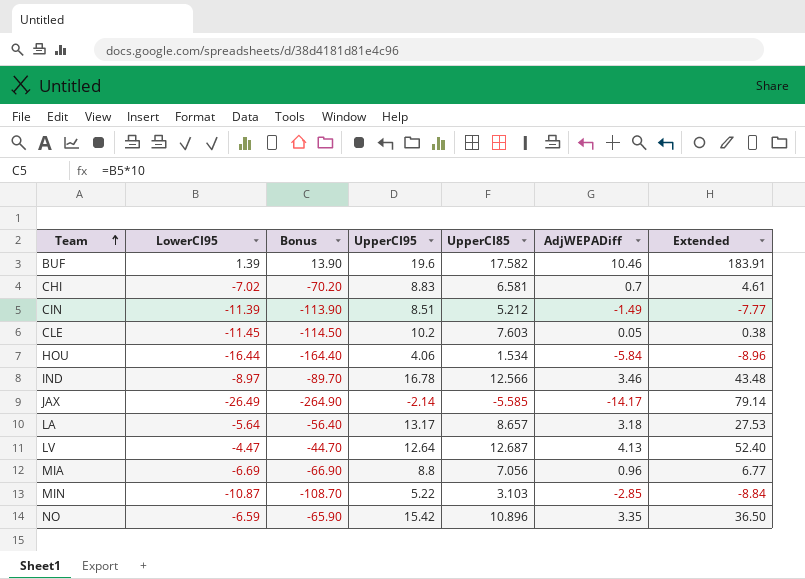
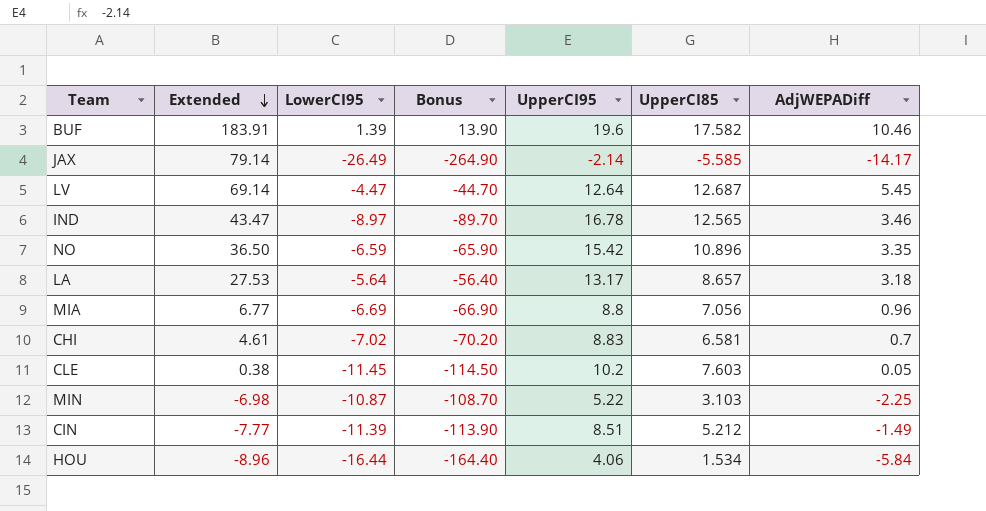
row order: Team ascending -> Extended descending
column Extended | position: 7 -> 2
LV | Extended: 52.40 -> 69.14
LV | AdjWEPADiff: 4.13 -> 5.45
IND | Extended: 43.48 -> 43.47
IND | UpperCI85: 12.566 -> 12.565
MIN | Extended: -8.84 -> -6.98
MIN | AdjWEPADiff: -2.85 -> -2.25

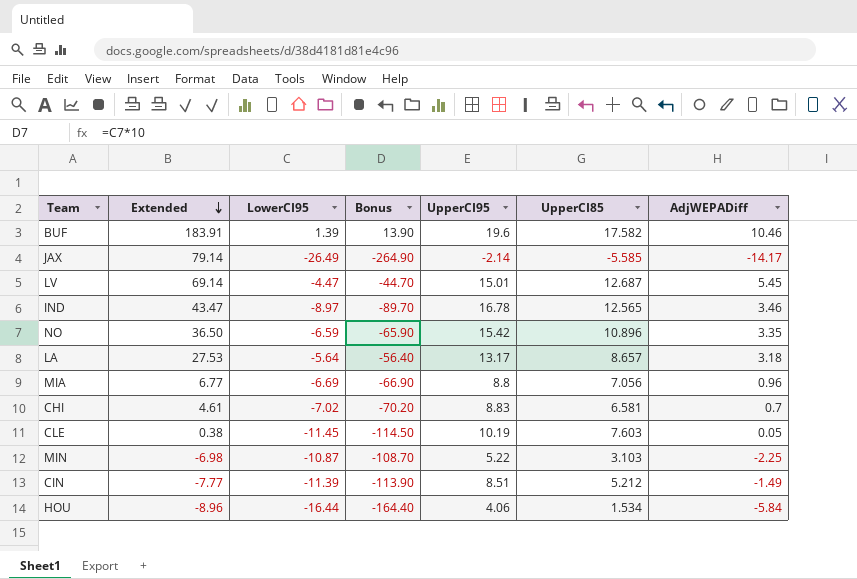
LV | UpperCI95: 12.64 -> 15.01
CLE | UpperCI95: 10.2 -> 10.19

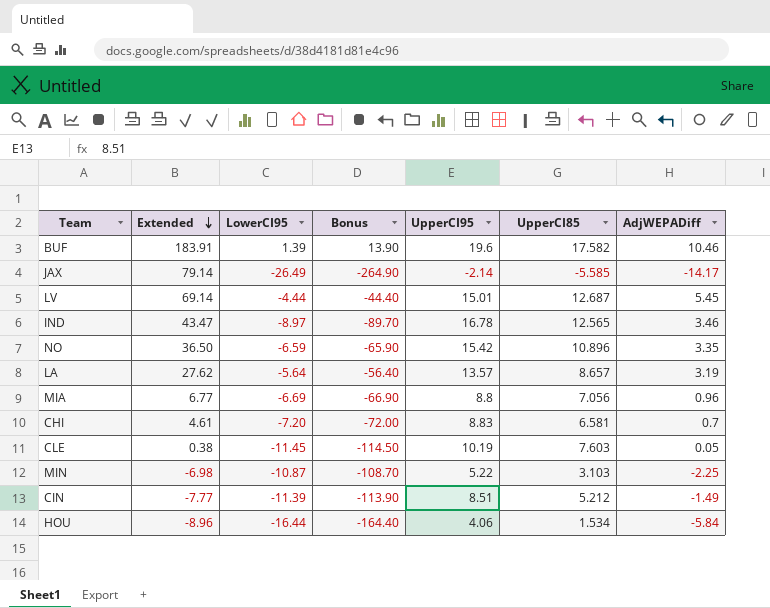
LV | LowerCI95: -4.47 -> -4.44
LV | Bonus: -44.70 -> -44.40
LA | Extended: 27.53 -> 27.62
LA | UpperCI95: 13.17 -> 13.57
LA | AdjWEPADiff: 3.18 -> 3.19
CHI | LowerCI95: -7.02 -> -7.20
CHI | Bonus: -70.20 -> -72.00

